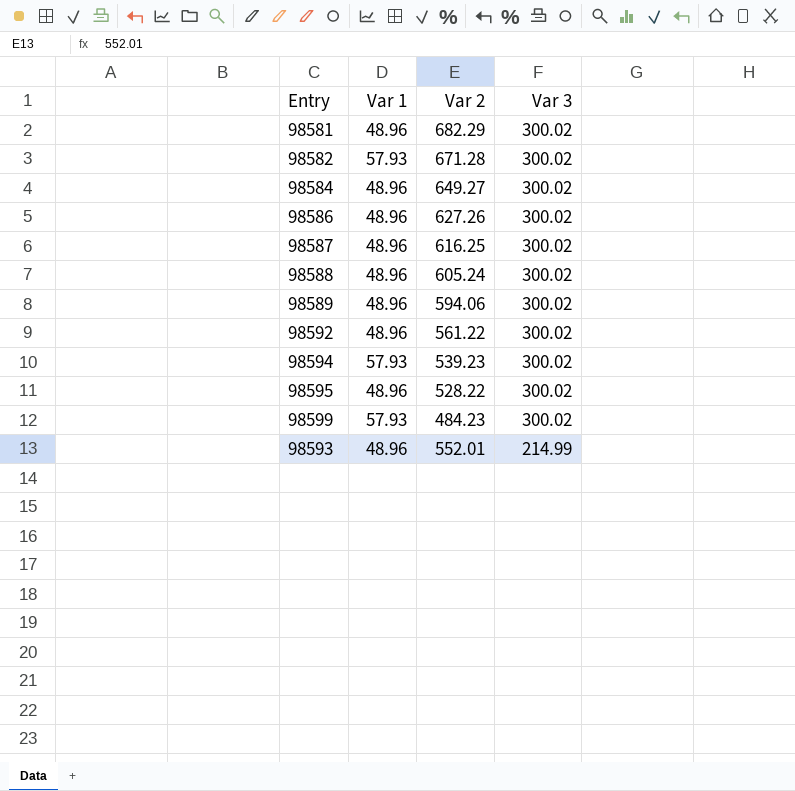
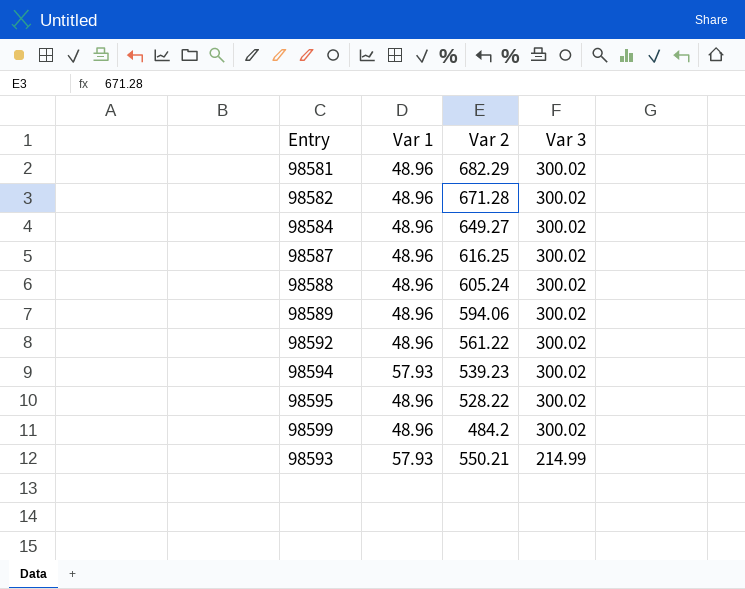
row 98586: 48.96 | 627.26 | 300.02 -> none
98582 | Var 1: 57.93 -> 48.96
98599 | Var 1: 57.93 -> 48.96
98599 | Var 2: 484.23 -> 484.2
98593 | Var 1: 48.96 -> 57.93
98593 | Var 2: 552.01 -> 550.21

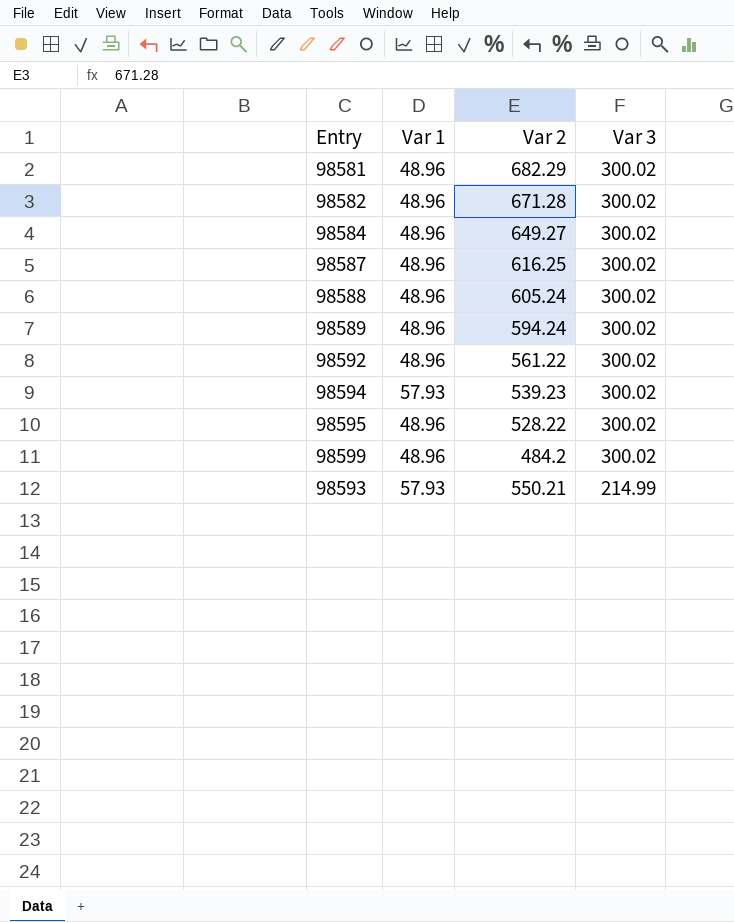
98589 | Var 2: 594.06 -> 594.24

